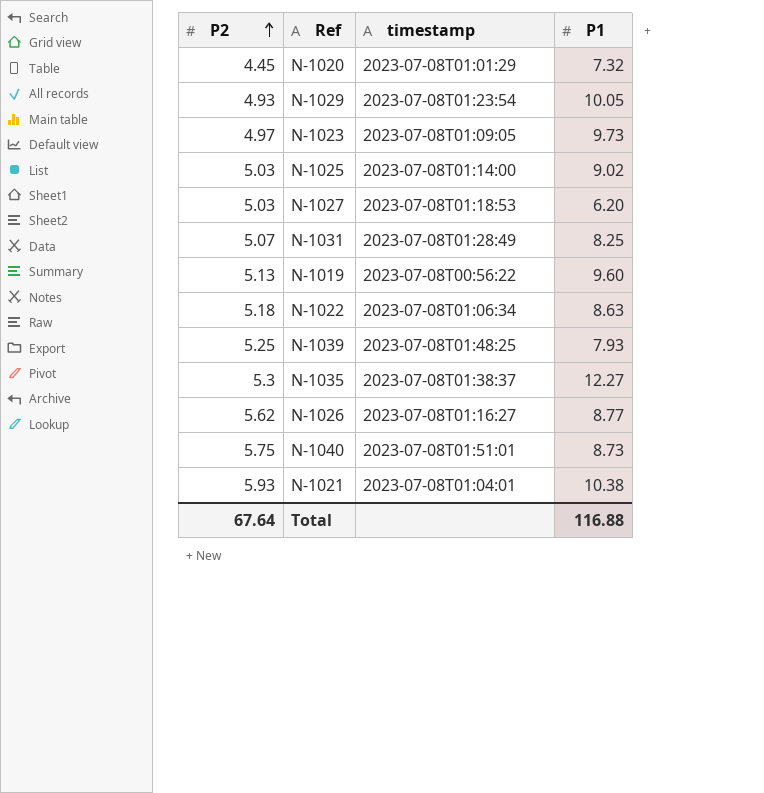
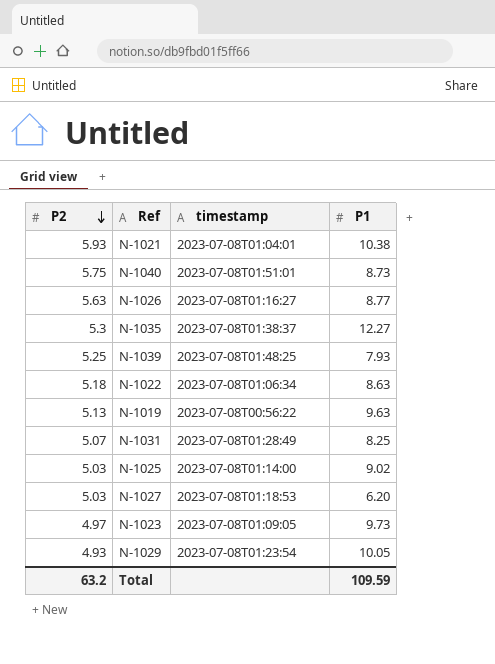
row order: P2 ascending -> P2 descending
row N-1020: 4.45 | 2023-07-08T01:01:29 | 7.32 -> none
N-1026 | P2: 5.62 -> 5.63
N-1019 | P1: 9.60 -> 9.63
Total | P2: 67.64 -> 63.2
Total | P1: 116.88 -> 109.59

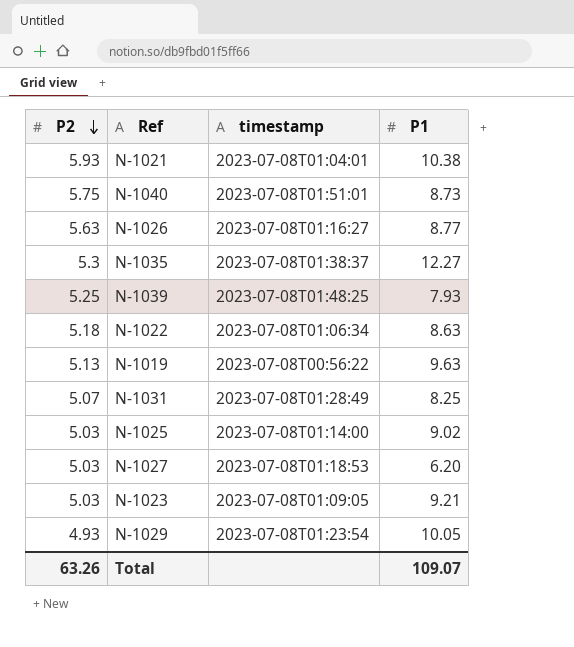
N-1023 | P2: 4.97 -> 5.03
N-1023 | P1: 9.73 -> 9.21
Total | P2: 63.2 -> 63.26
Total | P1: 109.59 -> 109.07

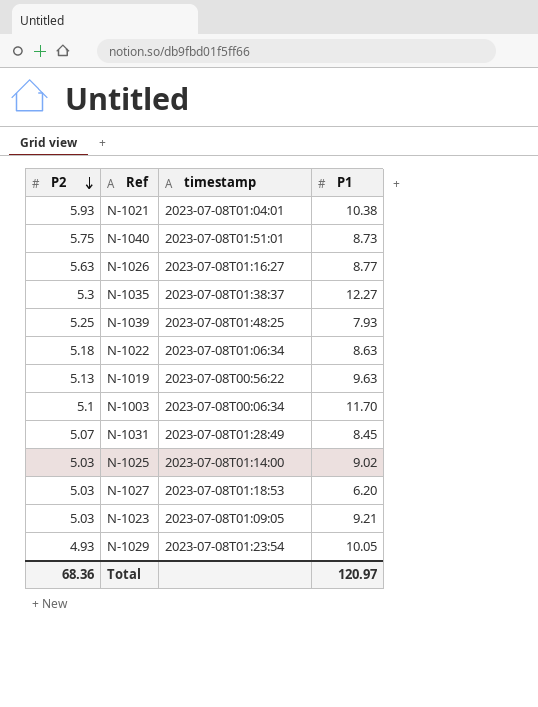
row N-1003: none -> 5.1 | 2023-07-08T00:06:34 | 11.70
N-1031 | P1: 8.25 -> 8.45
Total | P2: 63.26 -> 68.36
Total | P1: 109.07 -> 120.97

